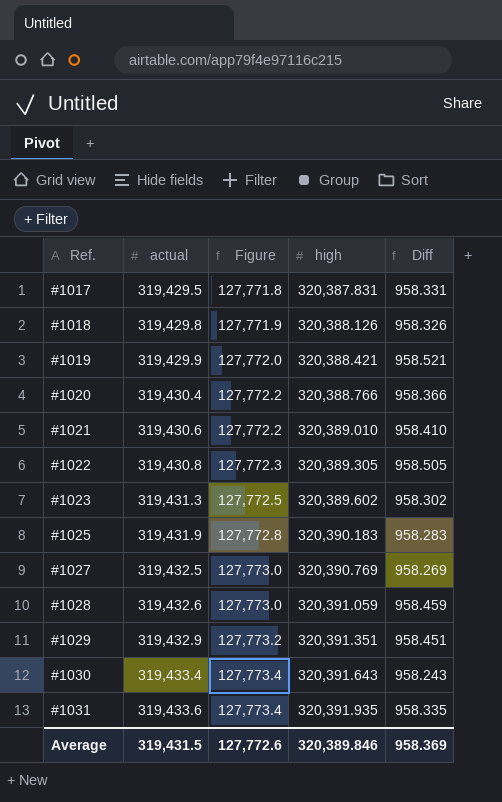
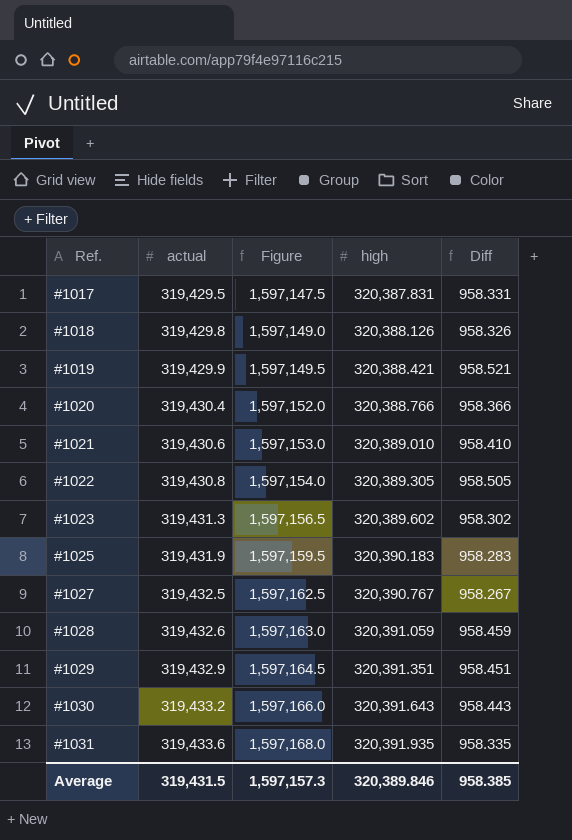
column Figure | formula: [actual] * 0.4 -> [actual] * 5
#1027 | high: 320,390.769 -> 320,390.767
#1027 | Diff: 958.269 -> 958.267
#1030 | actual: 319,433.4 -> 319,433.2
#1030 | Diff: 958.243 -> 958.443
Average | Figure: 127,772.6 -> 1,597,157.3
Average | Diff: 958.369 -> 958.385

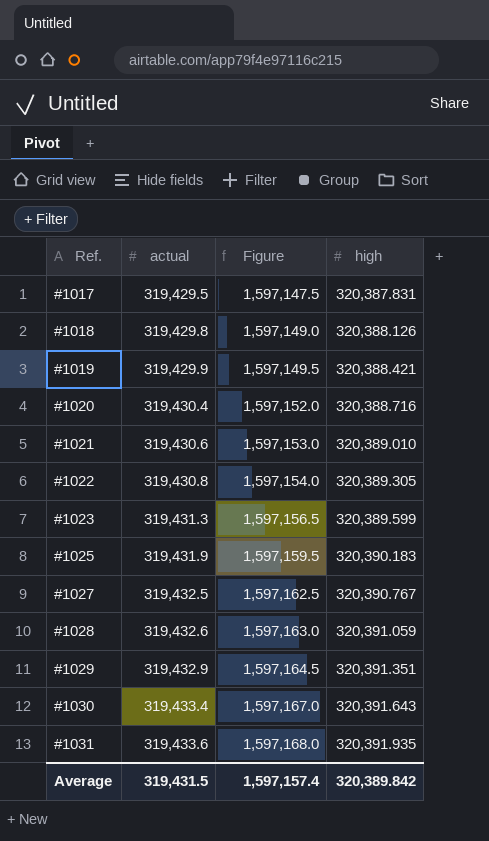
column Diff | formula: [high] - [actual] -> none
#1020 | high: 320,388.766 -> 320,388.716
#1023 | high: 320,389.602 -> 320,389.599
#1030 | actual: 319,433.2 -> 319,433.4
#1030 | Figure: 1,597,166.0 -> 1,597,167.0
Average | Figure: 1,597,157.3 -> 1,597,157.4
Average | high: 320,389.846 -> 320,389.842

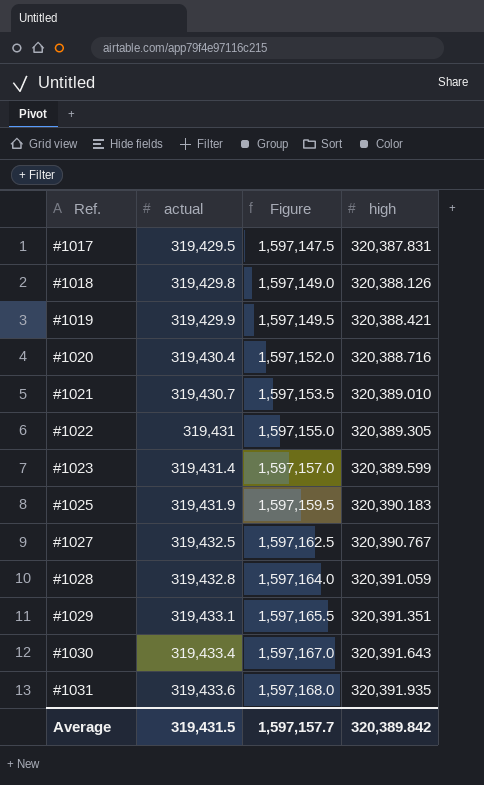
#1021 | actual: 319,430.6 -> 319,430.7
#1021 | Figure: 1,597,153.0 -> 1,597,153.5
#1022 | actual: 319,430.8 -> 319,431
#1022 | Figure: 1,597,154.0 -> 1,597,155.0
#1023 | actual: 319,431.3 -> 319,431.4
#1023 | Figure: 1,597,156.5 -> 1,597,157.0
#1028 | actual: 319,432.6 -> 319,432.8
#1028 | Figure: 1,597,163.0 -> 1,597,164.0
#1029 | actual: 319,432.9 -> 319,433.1
#1029 | Figure: 1,597,164.5 -> 1,597,165.5
Average | Figure: 1,597,157.4 -> 1,597,157.7

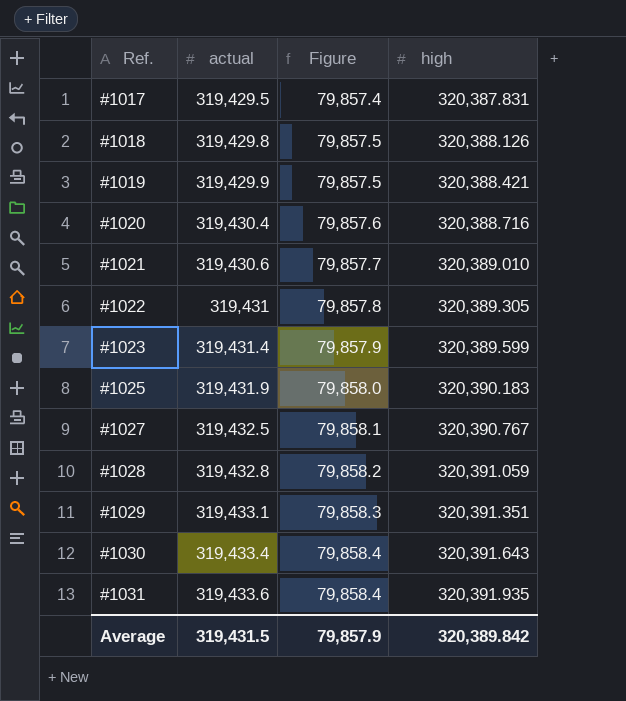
column Figure | formula: [actual] * 5 -> [actual] * 0.25
#1021 | actual: 319,430.7 -> 319,430.6
Average | Figure: 1,597,157.7 -> 79,857.9

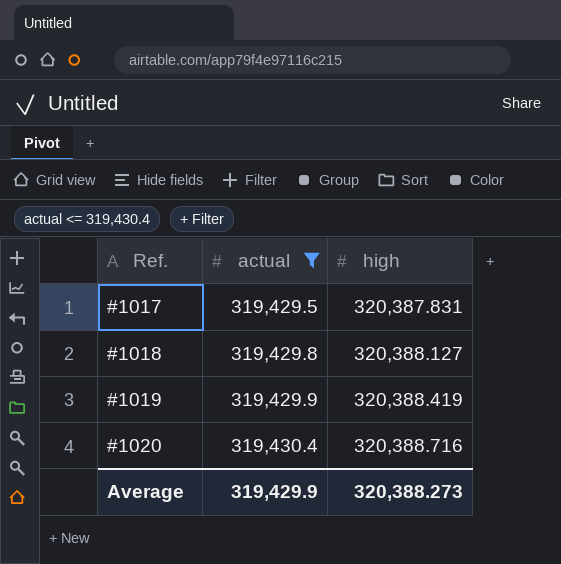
filter: none -> actual <= 319,430.4
column Figure | formula: [actual] * 0.25 -> none
#1018 | high: 320,388.126 -> 320,388.127
#1019 | high: 320,388.421 -> 320,388.419
Average | actual: 319,431.5 -> 319,429.9
Average | high: 320,389.842 -> 320,388.273

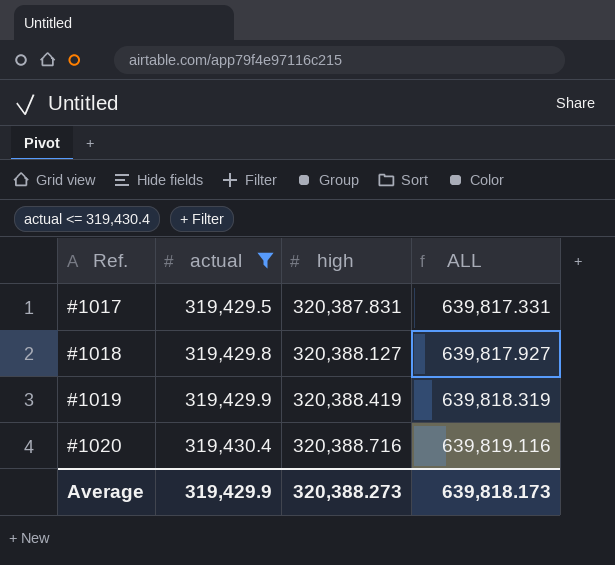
column ALL | formula: none -> [actual] + [high]

